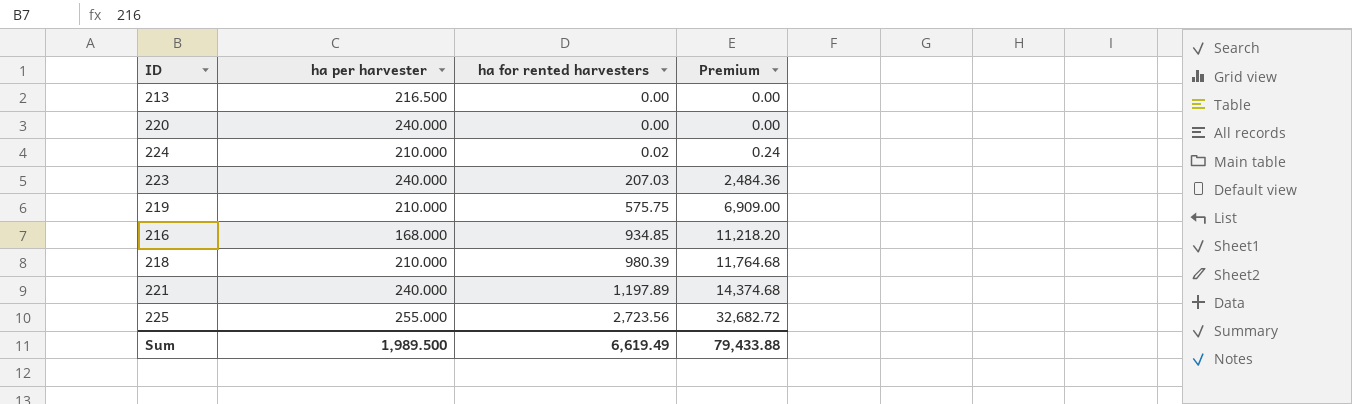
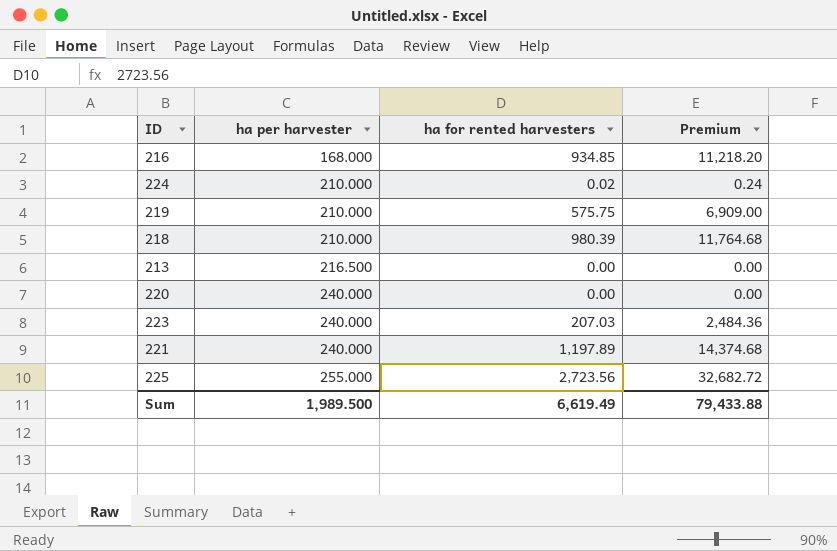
row order: ha for rented harvesters ascending -> ha per harvester ascending

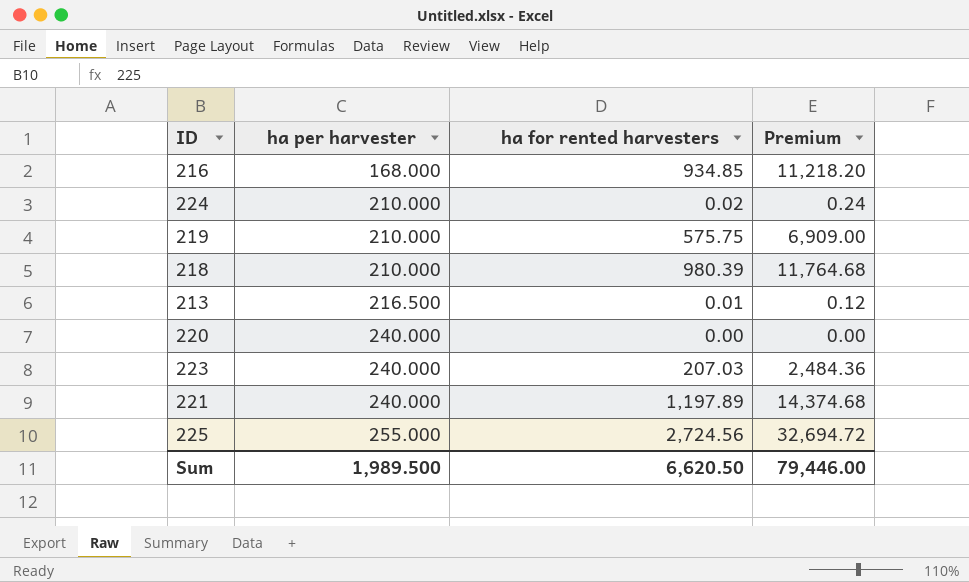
213 | ha for rented harvesters: 0.00 -> 0.01
213 | Premium: 0.00 -> 0.12
225 | ha for rented harvesters: 2,723.56 -> 2,724.56
225 | Premium: 32,682.72 -> 32,694.72
Sum | ha for rented harvesters: 6,619.49 -> 6,620.50
Sum | Premium: 79,433.88 -> 79,446.00

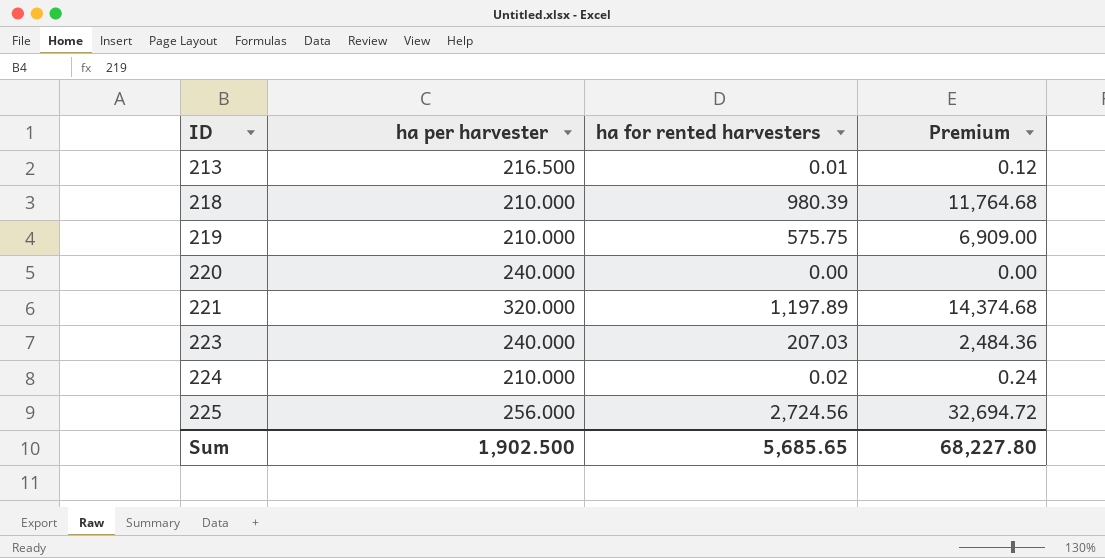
row order: ha per harvester ascending -> ID ascending
row 216: 168.000 | 934.85 | 11,218.20 -> none
221 | ha per harvester: 240.000 -> 320.000
225 | ha per harvester: 255.000 -> 256.000
Sum | ha per harvester: 1,989.500 -> 1,902.500
Sum | ha for rented harvesters: 6,620.50 -> 5,685.65
Sum | Premium: 79,446.00 -> 68,227.80

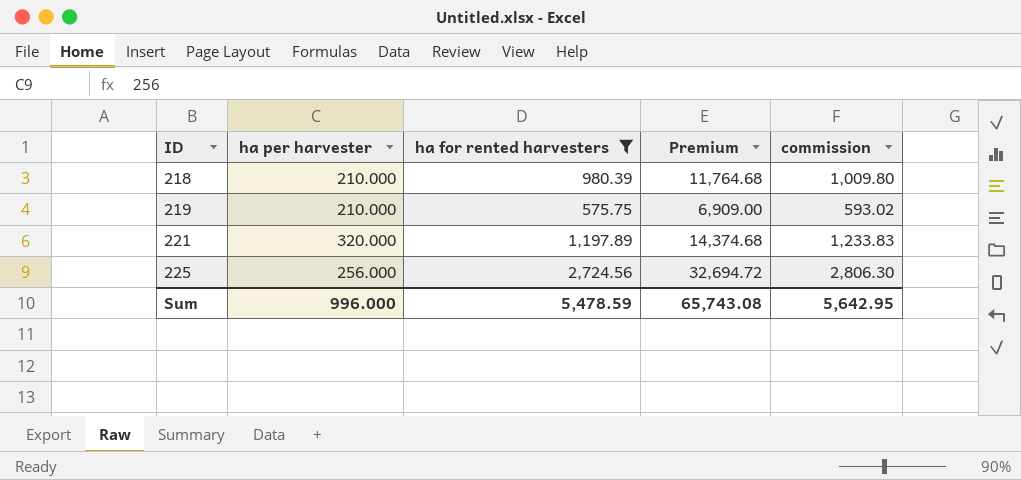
filter: none -> ha for rented harvesters >= 575.75
column commission | formula: none -> [ha for rented harvesters] * 1.03
Sum | ha per harvester: 1,902.500 -> 996.000
Sum | ha for rented harvesters: 5,685.65 -> 5,478.59
Sum | Premium: 68,227.80 -> 65,743.08

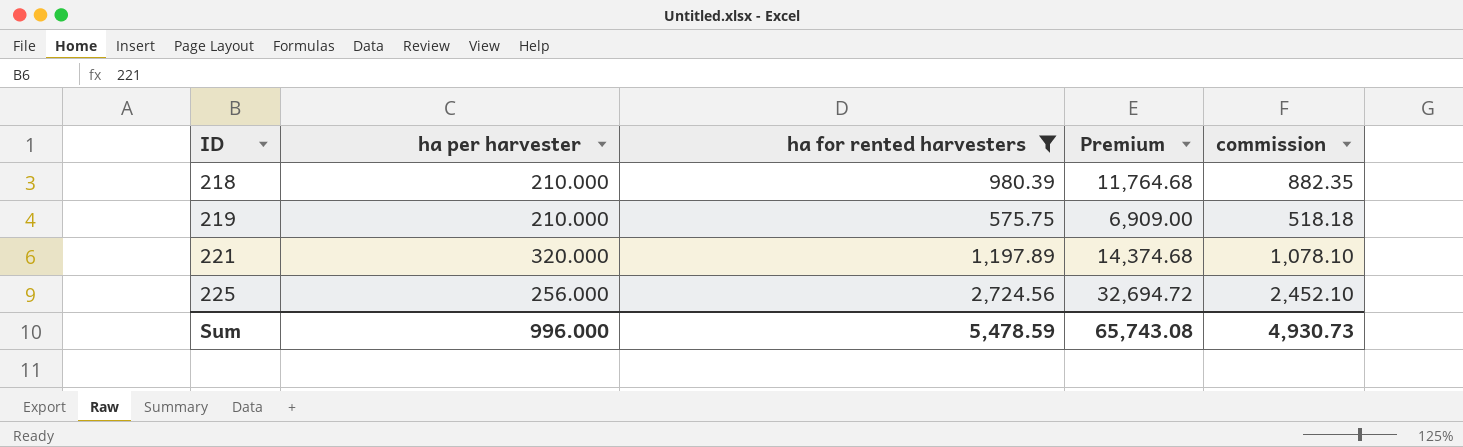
column commission | formula: [ha for rented harvesters] * 1.03 -> [ha for rented harvesters] * 0.9
Sum | commission: 5,642.95 -> 4,930.73

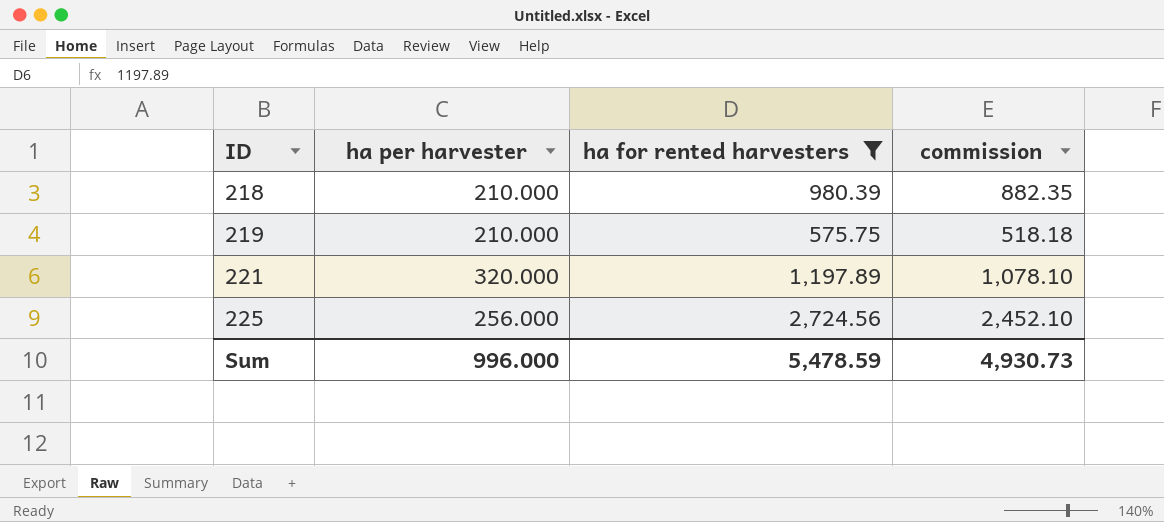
column Premium | formula: [ha for rented harvesters] * 12 -> none

